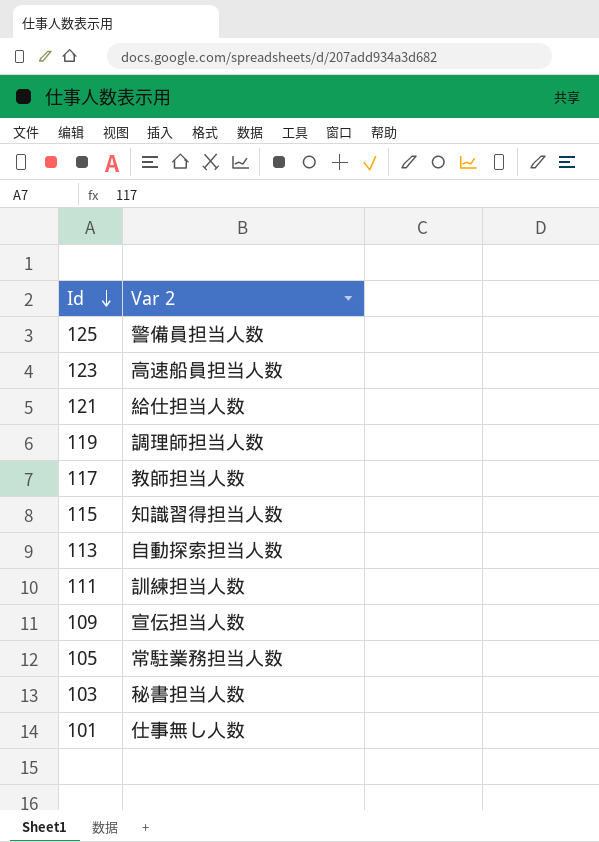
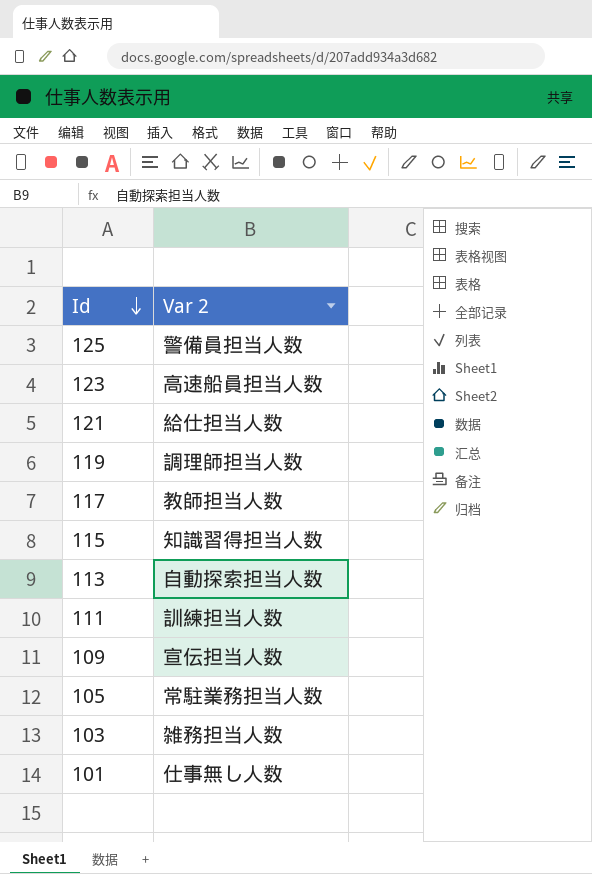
103 | Var 2: 秘書担当人数 -> 雑務担当人数

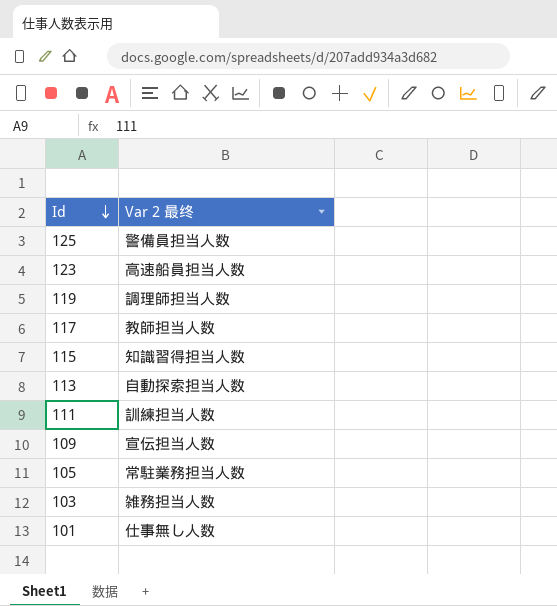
column name: Var 2 -> Var 2 最终
row 121: 給仕担当人数 -> none

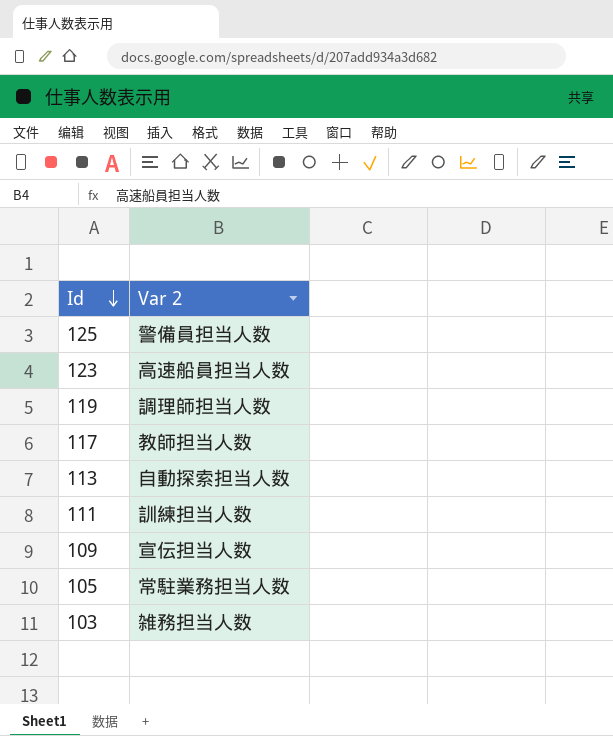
column name: Var 2 最终 -> Var 2
row 115: 知識習得担当人数 -> none
row 101: 仕事無し人数 -> none

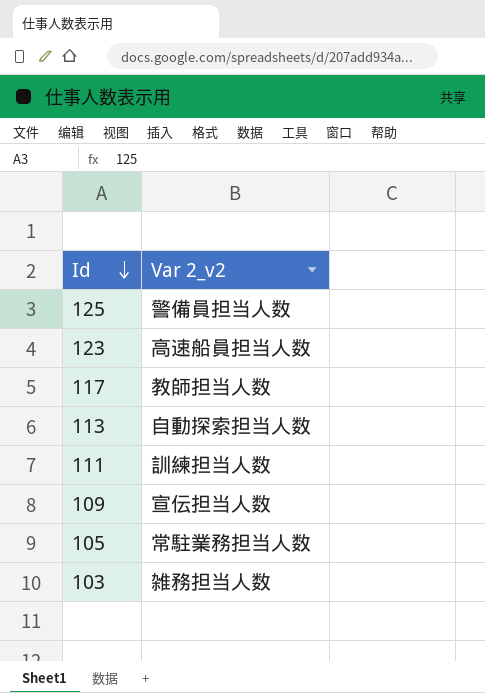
column name: Var 2 -> Var 2_v2
row 119: 調理師担当人数 -> none

